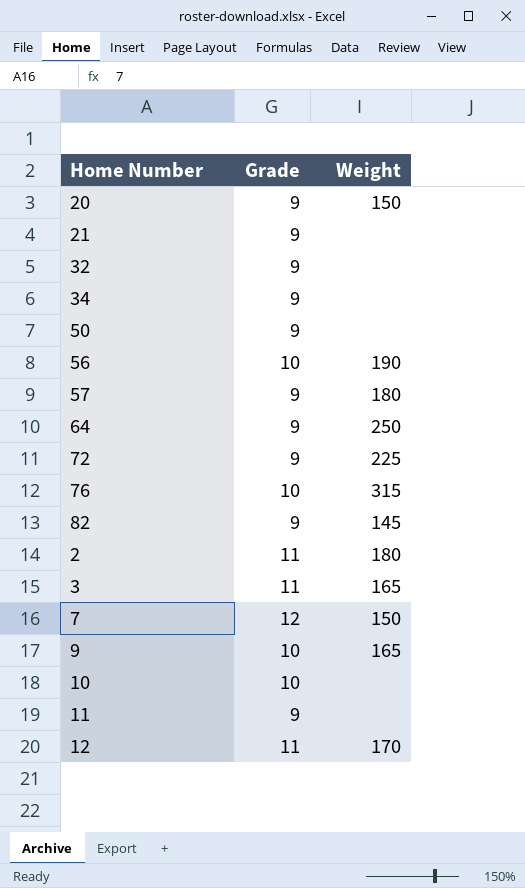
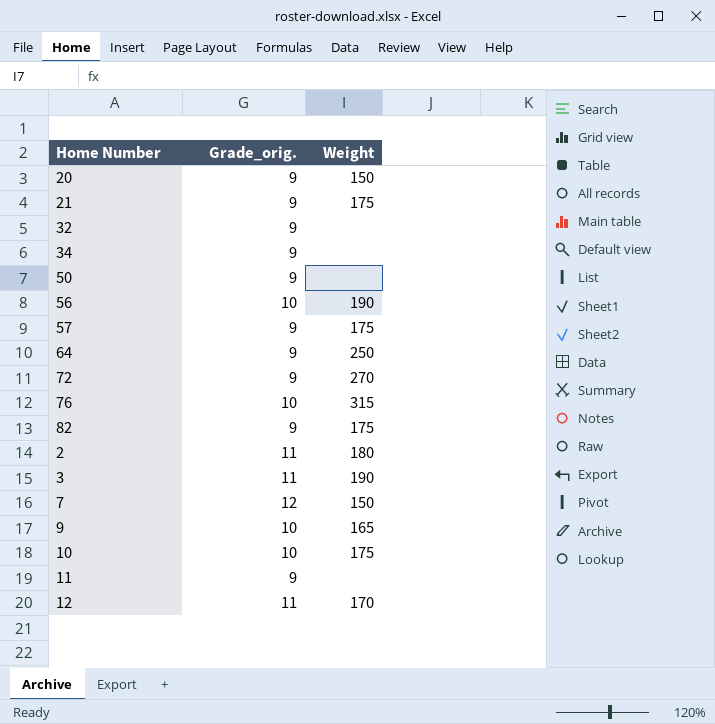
column name: Grade -> Grade_orig.
21 | Weight: none -> 175
57 | Weight: 180 -> 175
72 | Weight: 225 -> 270
82 | Weight: 145 -> 175
3 | Weight: 165 -> 190
10 | Weight: none -> 175

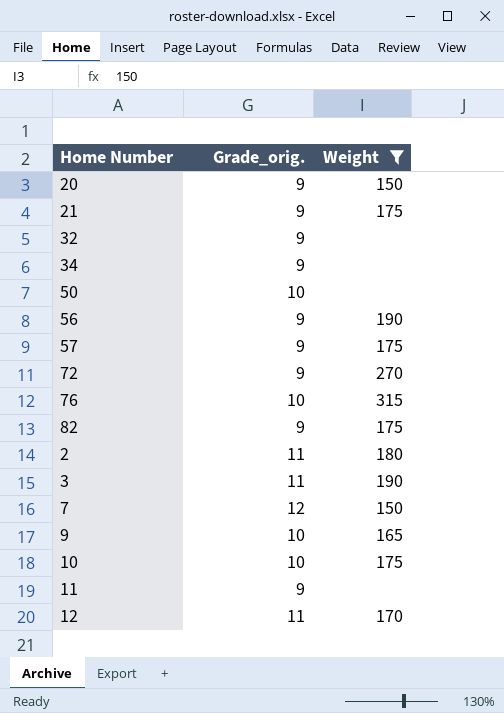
filter: none -> Weight != 250
50 | Grade_orig.: 9 -> 10
56 | Grade_orig.: 10 -> 9

